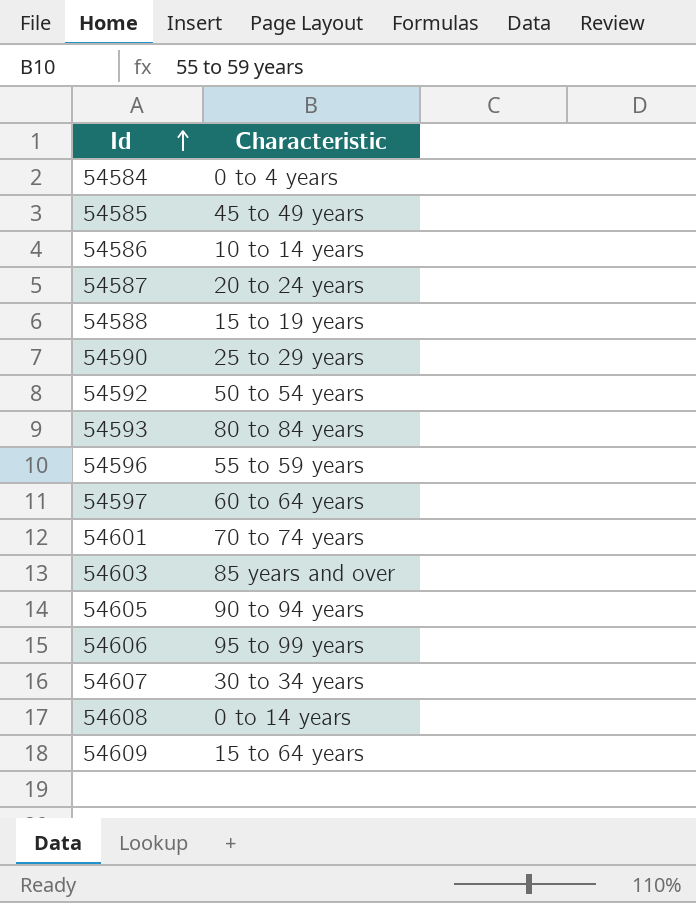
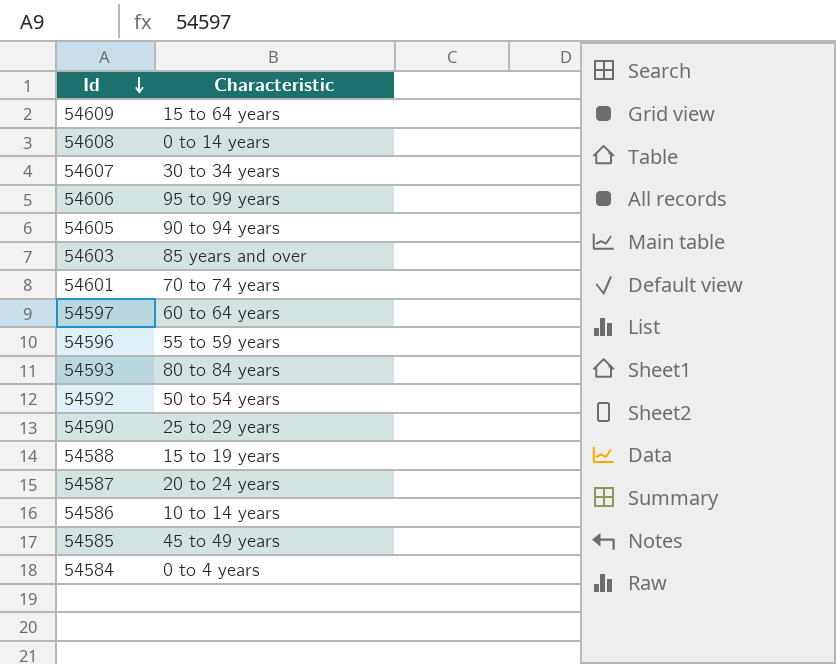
row order: Id ascending -> Id descending

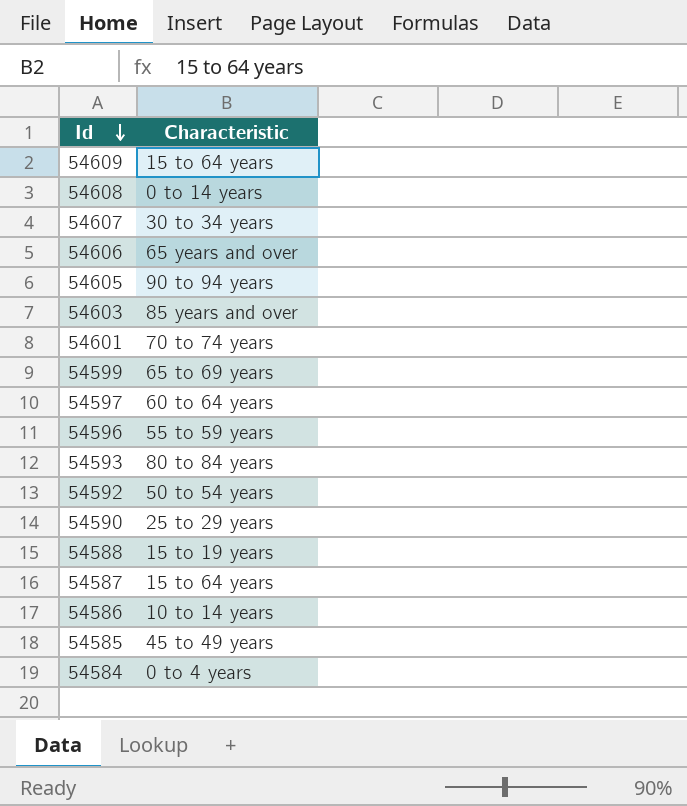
54606 | Characteristic: 95 to 99 years -> 65 years and over
row 54599: none -> 65 to 69 years
54587 | Characteristic: 20 to 24 years -> 15 to 64 years

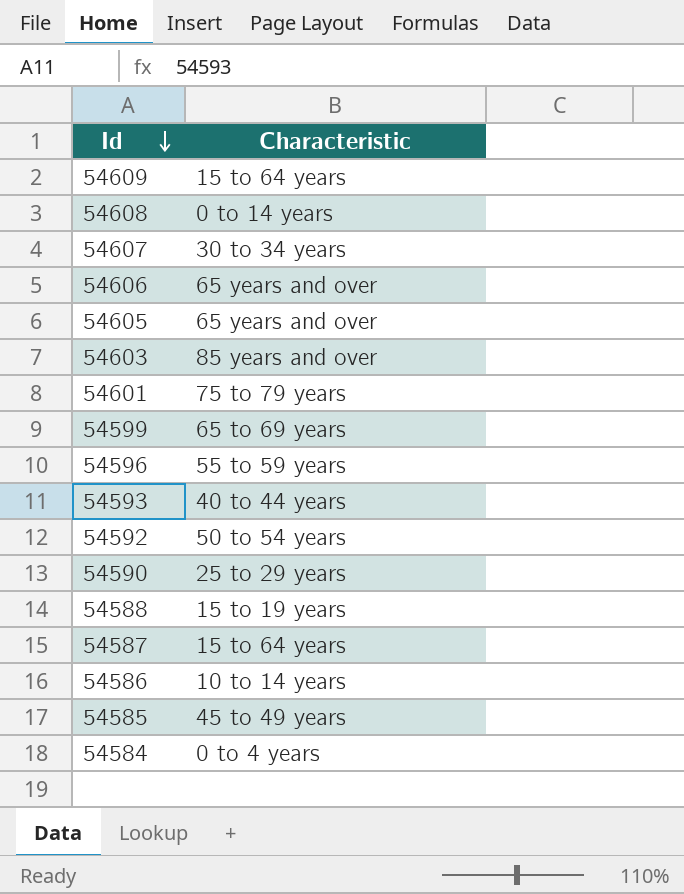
row 54597: 60 to 64 years -> none
54605 | Characteristic: 90 to 94 years -> 65 years and over
54601 | Characteristic: 70 to 74 years -> 75 to 79 years
54593 | Characteristic: 80 to 84 years -> 40 to 44 years

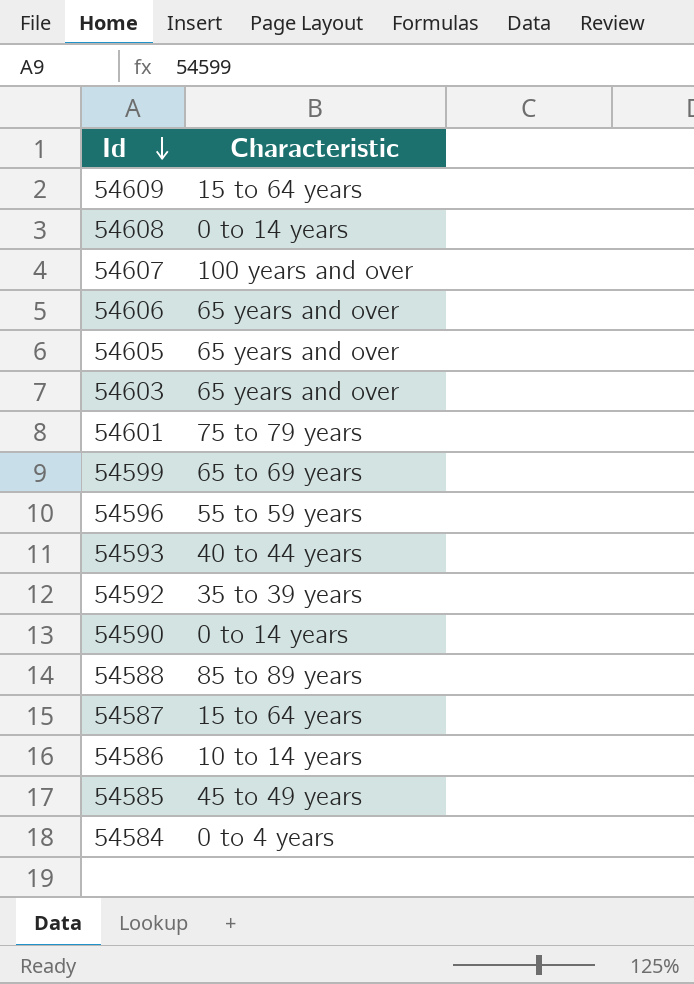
54607 | Characteristic: 30 to 34 years -> 100 years and over
54603 | Characteristic: 85 years and over -> 65 years and over
54592 | Characteristic: 50 to 54 years -> 35 to 39 years
54590 | Characteristic: 25 to 29 years -> 0 to 14 years
54588 | Characteristic: 15 to 19 years -> 85 to 89 years

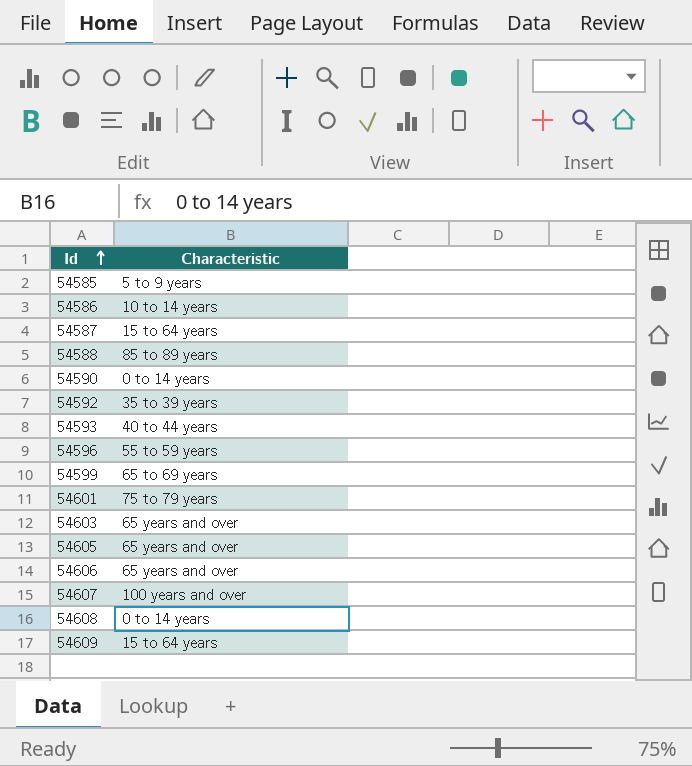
row order: Id descending -> Id ascending
row 54584: 0 to 4 years -> none
54585 | Characteristic: 45 to 49 years -> 5 to 9 years

